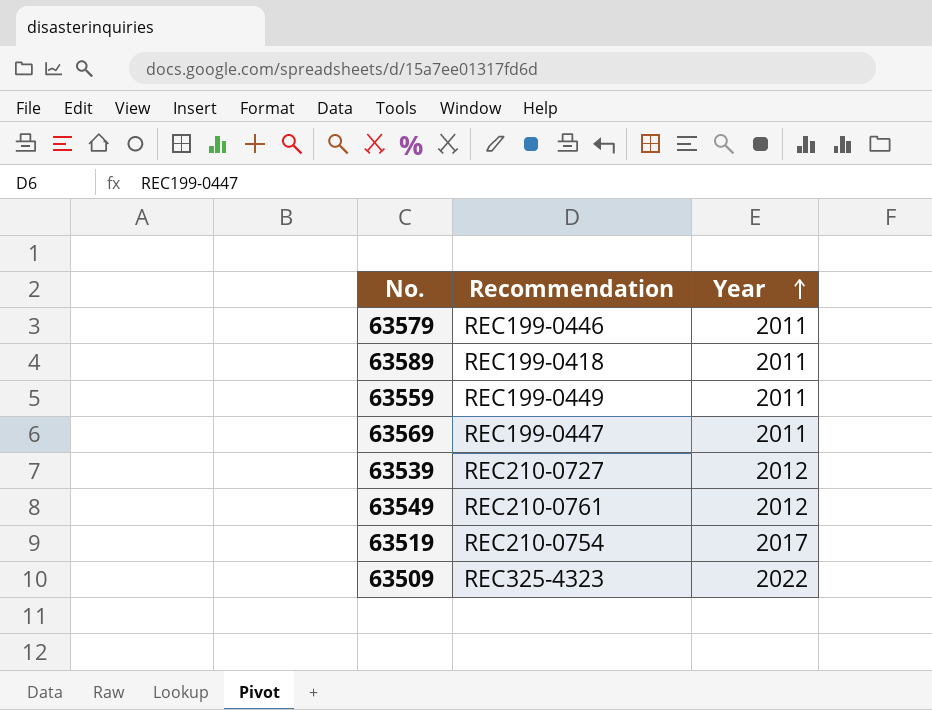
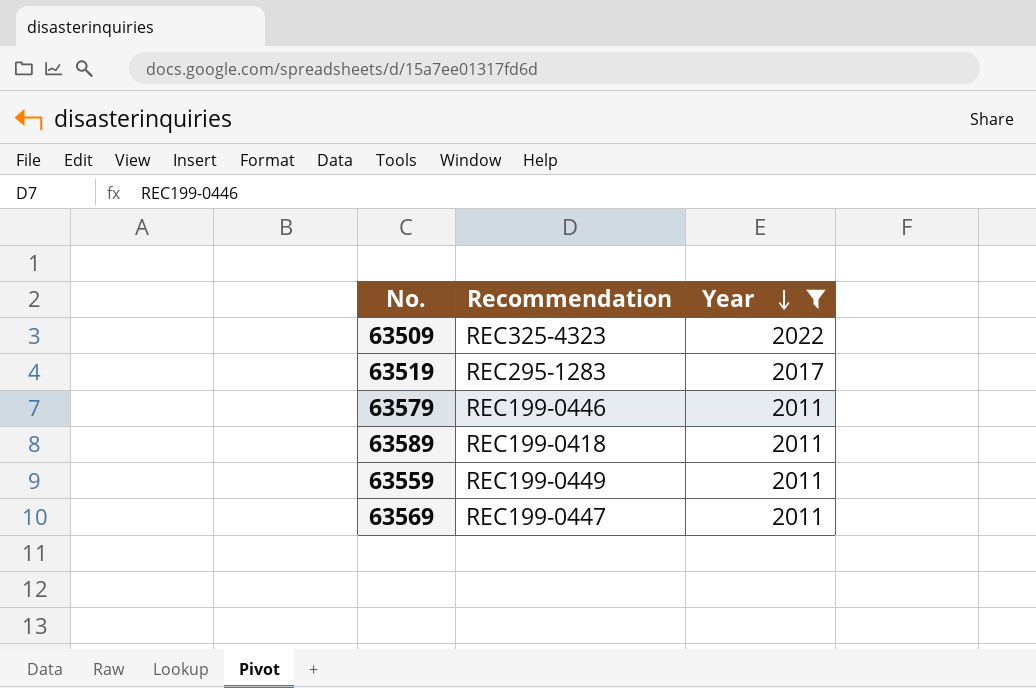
filter: none -> Year != 2012
row order: Year ascending -> Year descending
63519 | Recommendation: REC210-0754 -> REC295-1283

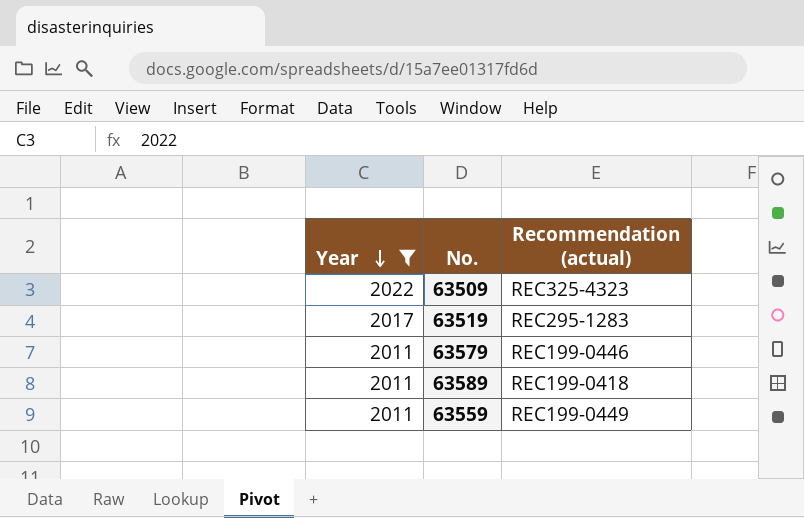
column Year | position: 3 -> 1
column name: Recommendation -> Recommendation (actual)
row 63569: REC199-0447 | 2011 -> none

